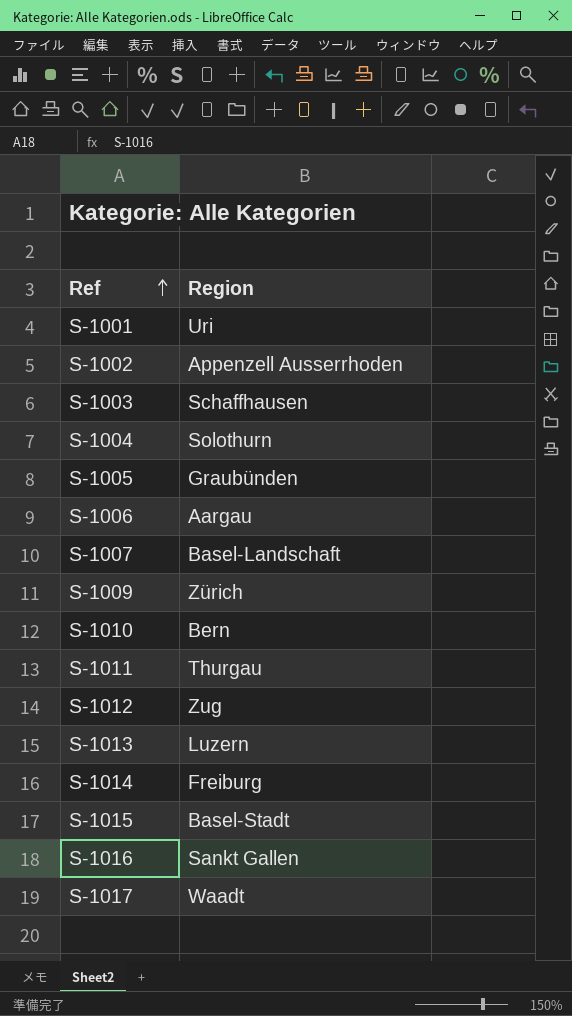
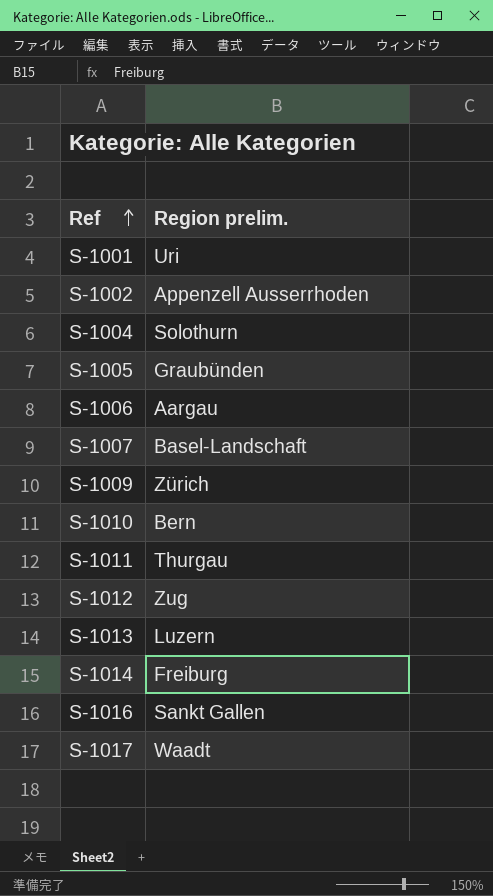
column name: Region -> Region prelim.
row S-1003: Schaffhausen -> none
row S-1015: Basel-Stadt -> none

